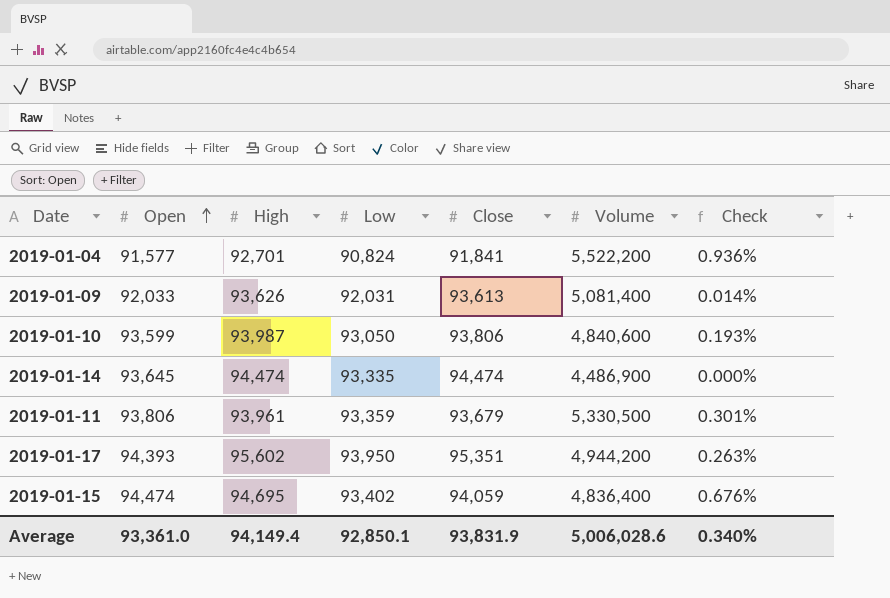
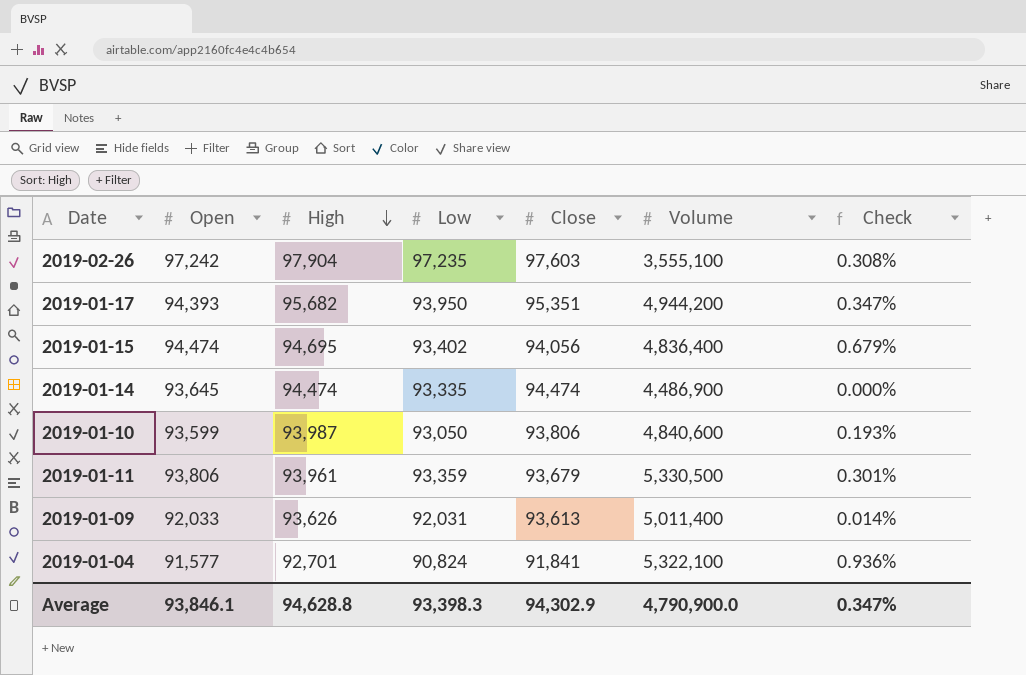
row order: Open ascending -> High descending
row 2019-02-26: none -> 97,242 | 97,904 | 97,235 | 97,603 | 3,555,100 | 0.308%
2019-01-17 | High: 95,602 -> 95,682
2019-01-17 | Check: 0.263% -> 0.347%
2019-01-15 | Close: 94,059 -> 94,056
2019-01-15 | Check: 0.676% -> 0.679%
2019-01-09 | Volume: 5,081,400 -> 5,011,400
2019-01-04 | Volume: 5,522,200 -> 5,322,100
Average | Open: 93,361.0 -> 93,846.1
Average | High: 94,149.4 -> 94,628.8
Average | Low: 92,850.1 -> 93,398.3
Average | Close: 93,831.9 -> 94,302.9
Average | Volume: 5,006,028.6 -> 4,790,900.0
Average | Check: 0.340% -> 0.347%

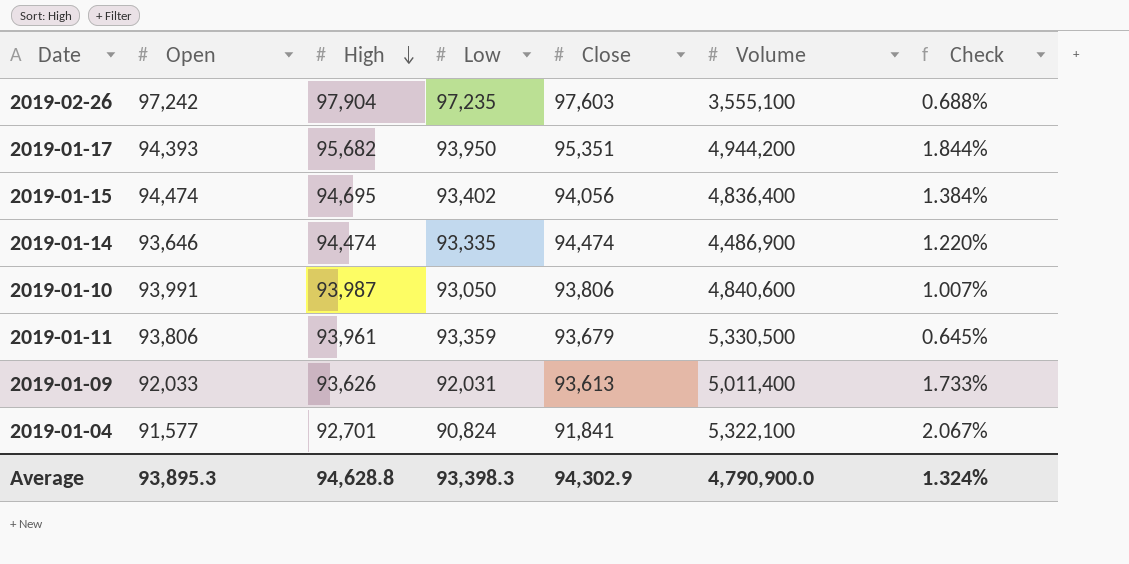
column Check | formula: ([High] - [Close]) / [Close] -> ([High] - [Low]) / [Low]
2019-01-14 | Open: 93,645 -> 93,646
2019-01-10 | Open: 93,599 -> 93,991
Average | Open: 93,846.1 -> 93,895.3
Average | Check: 0.347% -> 1.324%

